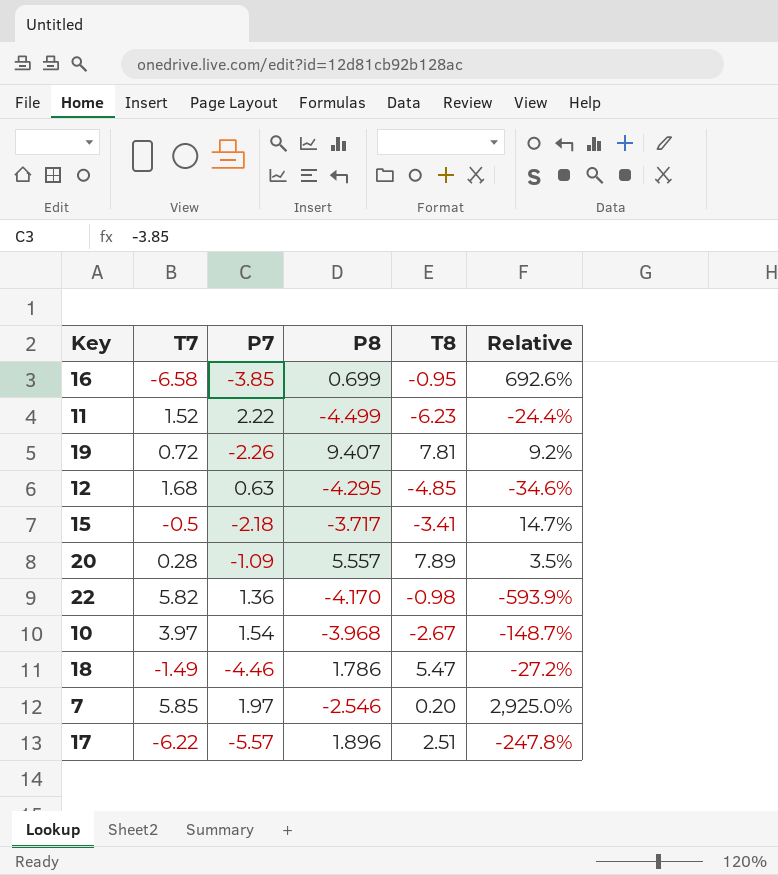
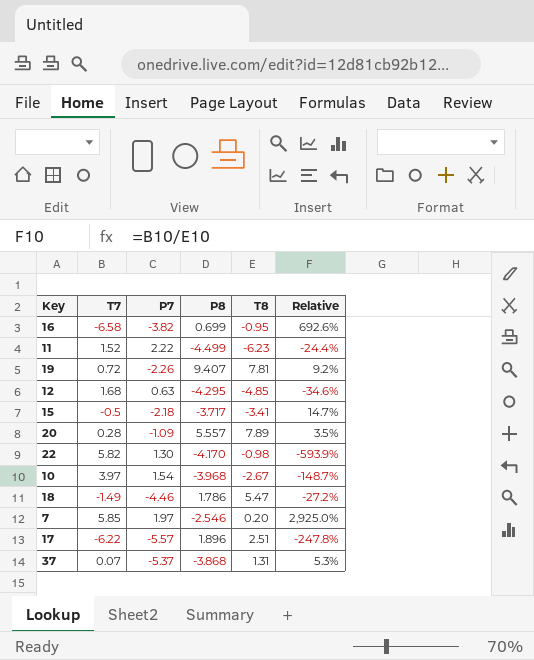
16 | P7: -3.85 -> -3.82
22 | P7: 1.36 -> 1.30
row 37: none -> 0.07 | -5.37 | -3.868 | 1.31 | 5.3%

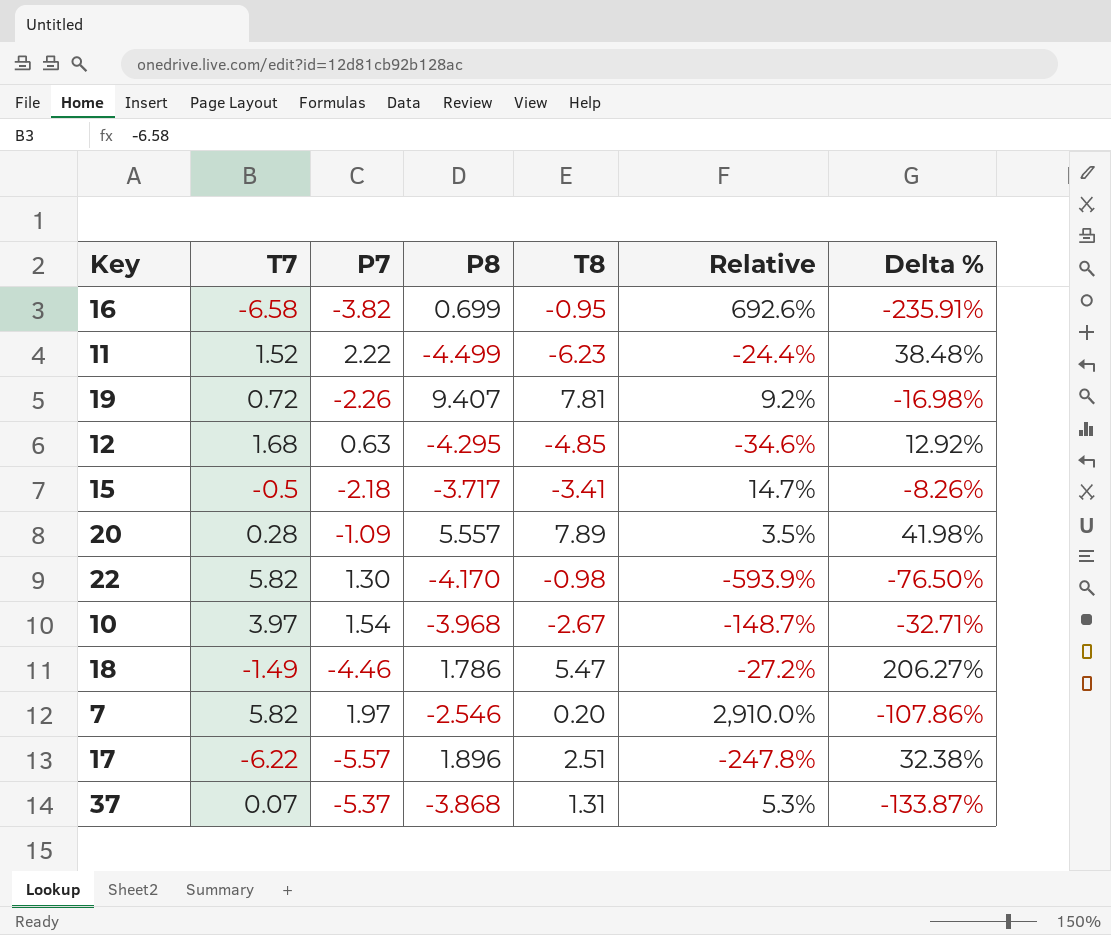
column Delta % | formula: none -> ([T8] - [P8]) / [P8]
7 | T7: 5.85 -> 5.82
7 | Relative: 2,925.0% -> 2,910.0%

